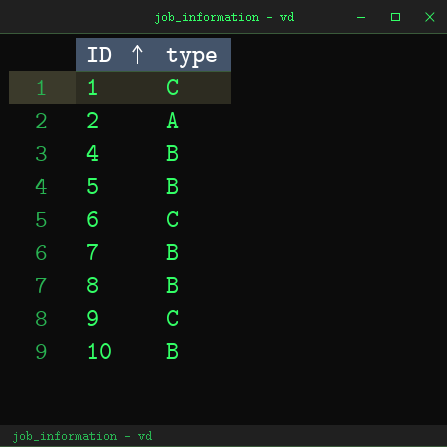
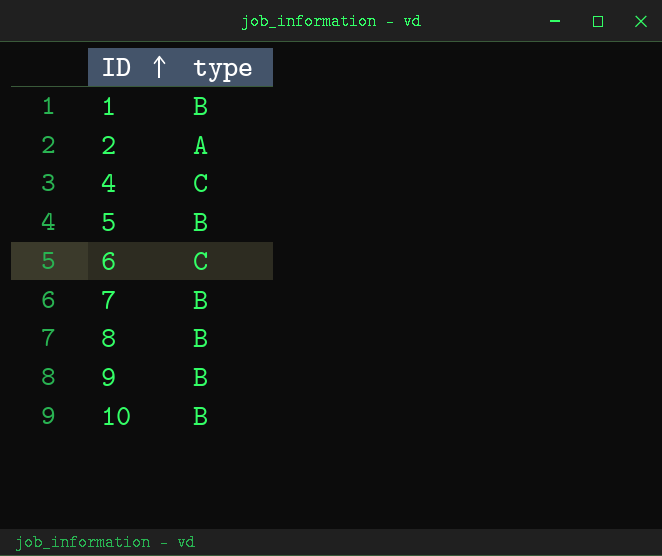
1 | type: C -> B
4 | type: B -> C
9 | type: C -> B

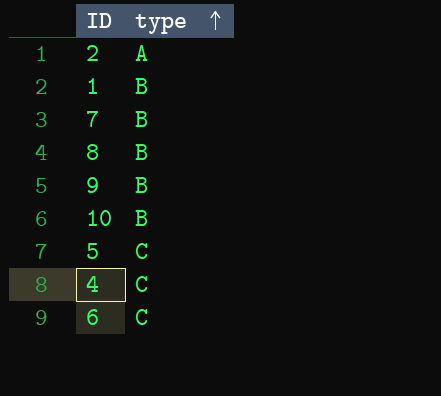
row order: ID ascending -> type ascending
5 | type: B -> C

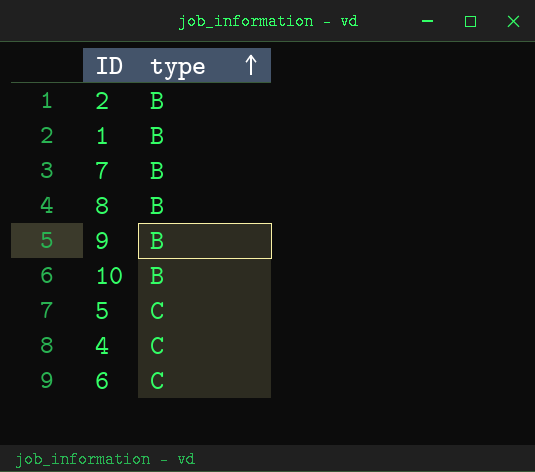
2 | type: A -> B

